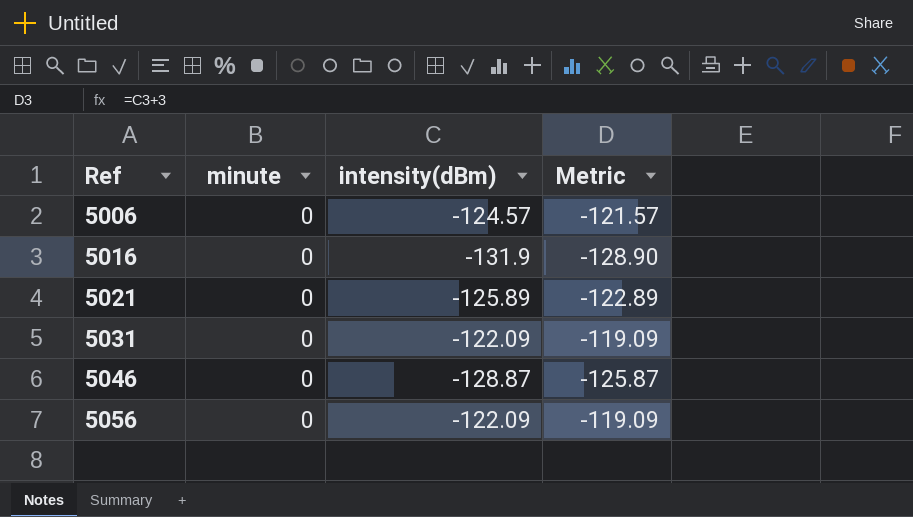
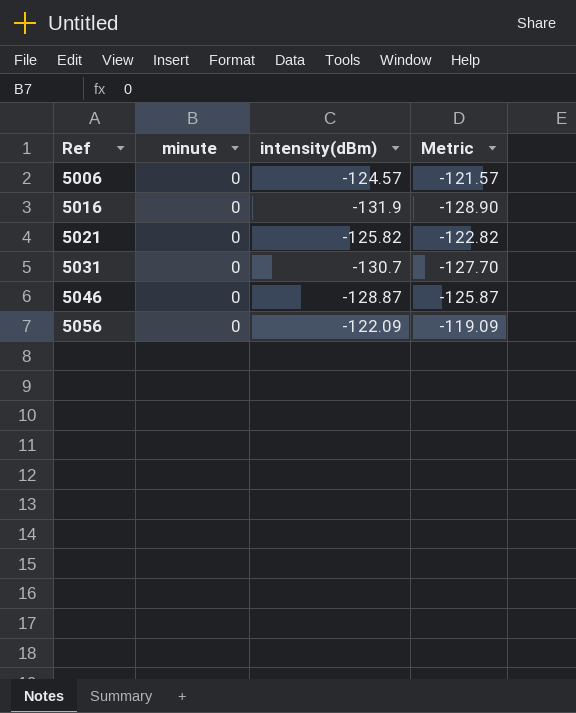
5021 | intensity(dBm): -125.89 -> -125.82
5021 | Metric: -122.89 -> -122.82
5031 | intensity(dBm): -122.09 -> -130.7
5031 | Metric: -119.09 -> -127.70

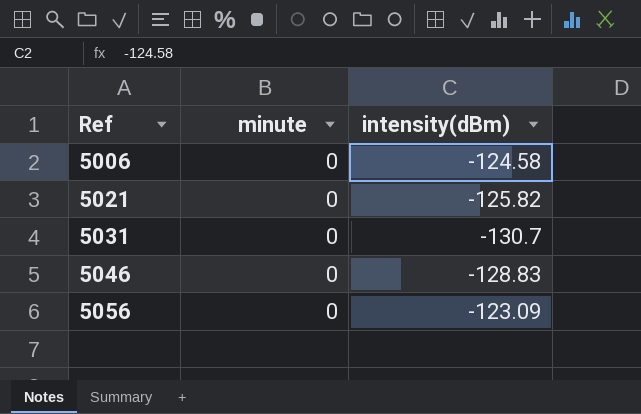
column Metric | formula: [intensity(dBm)] + 3 -> none
row 5016: 0 | -131.9 | -128.90 -> none
5006 | intensity(dBm): -124.57 -> -124.58
5046 | intensity(dBm): -128.87 -> -128.83
5056 | intensity(dBm): -122.09 -> -123.09

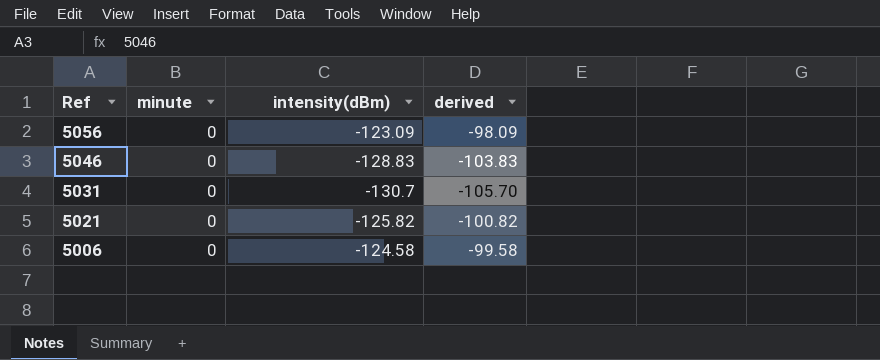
row order: Ref ascending -> Ref descending
column derived | formula: none -> [intensity(dBm)] + 25

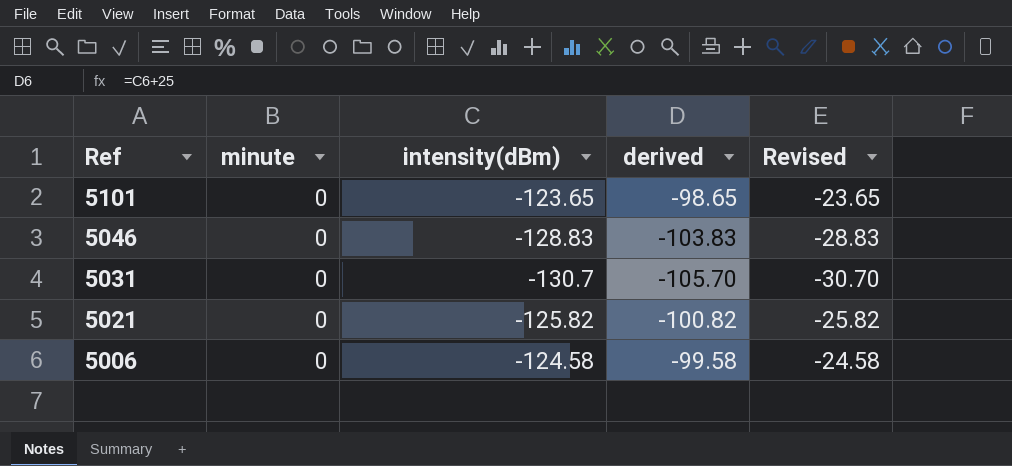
column Revised | formula: none -> [intensity(dBm)] + 100
row 5056: 0 | -123.09 | -98.09 -> none
row 5101: none -> 0 | -123.65 | -98.65 | -23.65

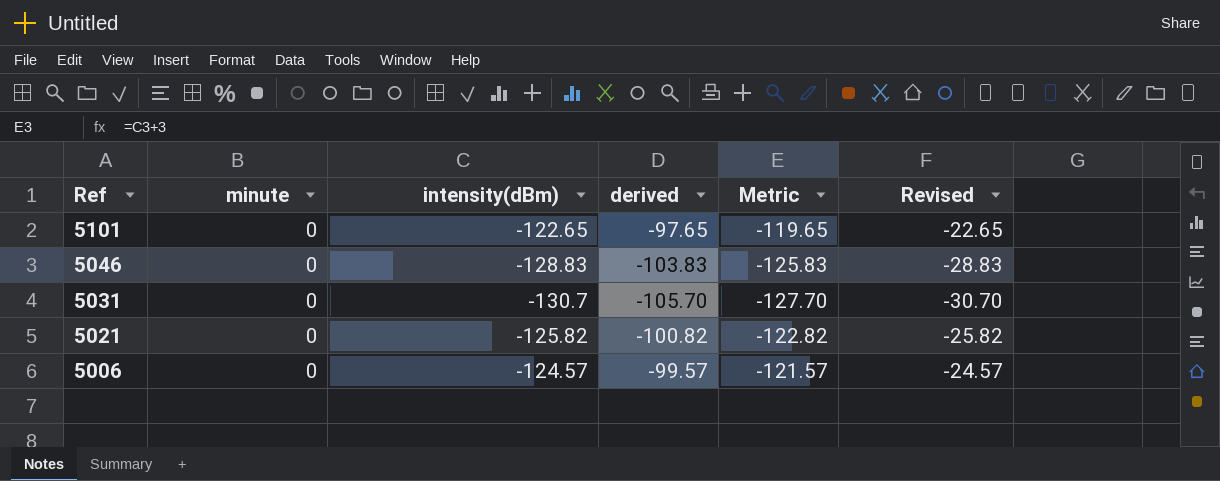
column Metric | formula: none -> [intensity(dBm)] + 3
5101 | intensity(dBm): -123.65 -> -122.65
5101 | derived: -98.65 -> -97.65
5101 | Revised: -23.65 -> -22.65
5006 | intensity(dBm): -124.58 -> -124.57
5006 | derived: -99.58 -> -99.57
5006 | Revised: -24.58 -> -24.57

